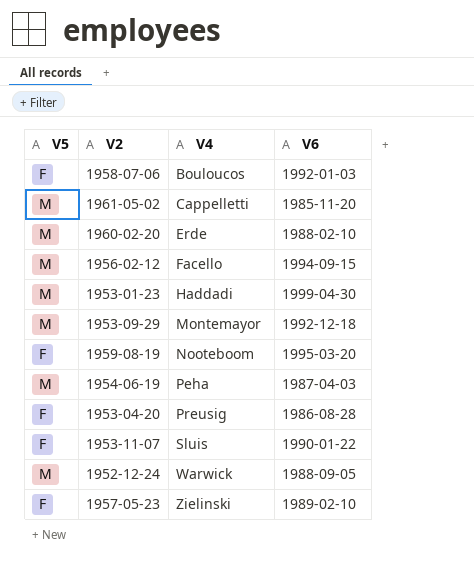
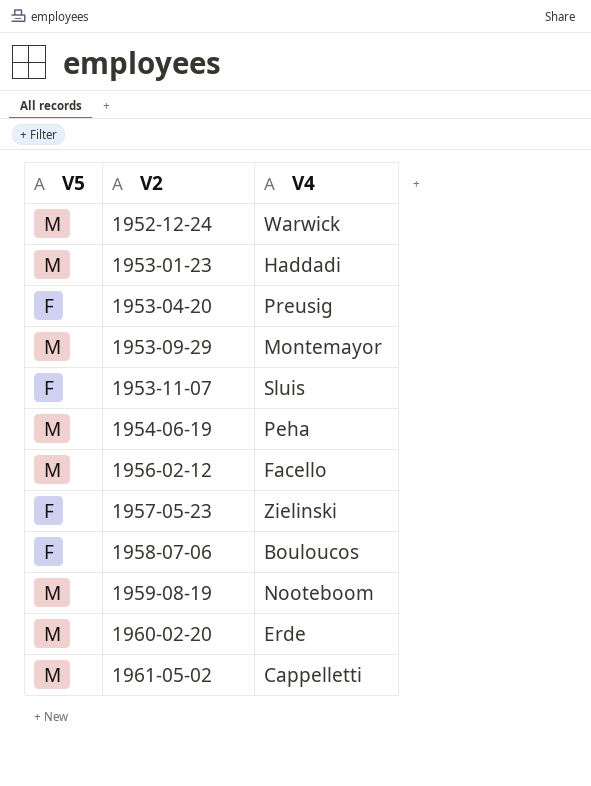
row order: V4 ascending -> V2 ascending
column V6 | position: 4 -> none
1959-08-19 | V5: F -> M

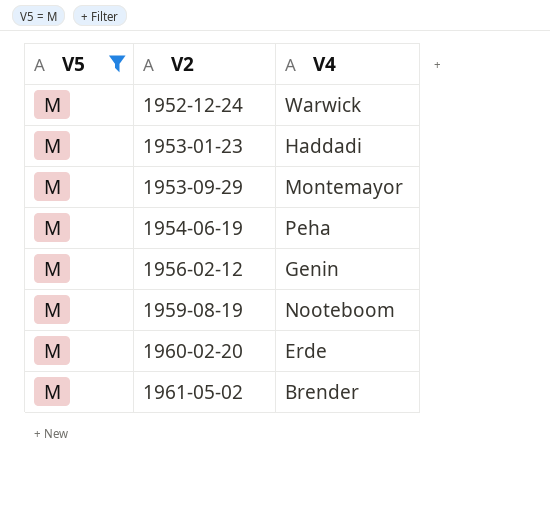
filter: none -> V5 = M
1956-02-12 | V4: Facello -> Genin
1961-05-02 | V4: Cappelletti -> Brender

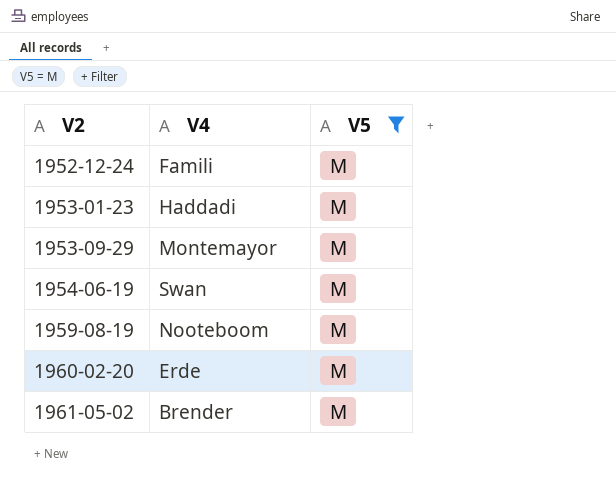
column V5 | position: 1 -> 3
row 1956-02-12: M | Genin -> none
1952-12-24 | V4: Warwick -> Famili
1954-06-19 | V4: Peha -> Swan

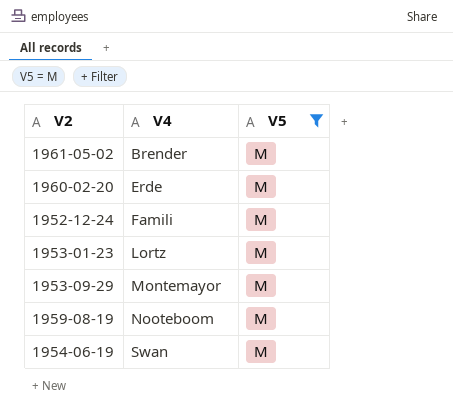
row order: V2 ascending -> V4 ascending
1953-01-23 | V4: Haddadi -> Lortz

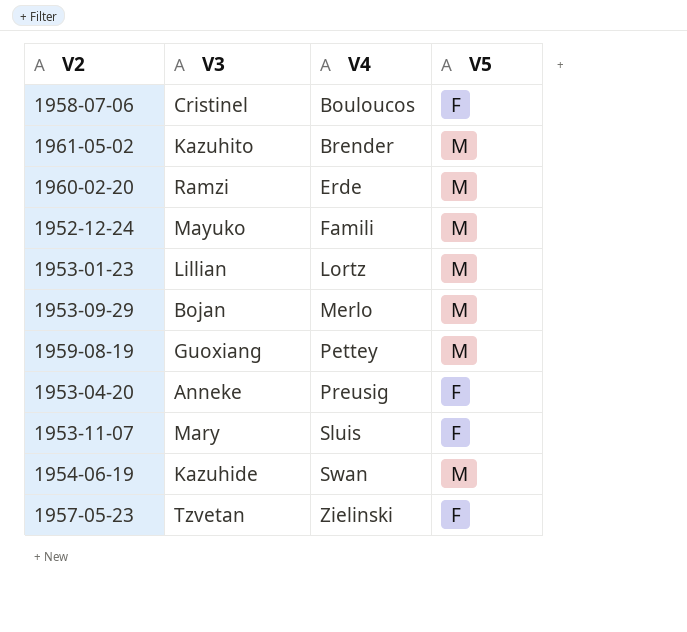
filter: V5 = M -> none
column V3 | position: none -> 2
1953-09-29 | V4: Montemayor -> Merlo
1959-08-19 | V4: Nooteboom -> Pettey

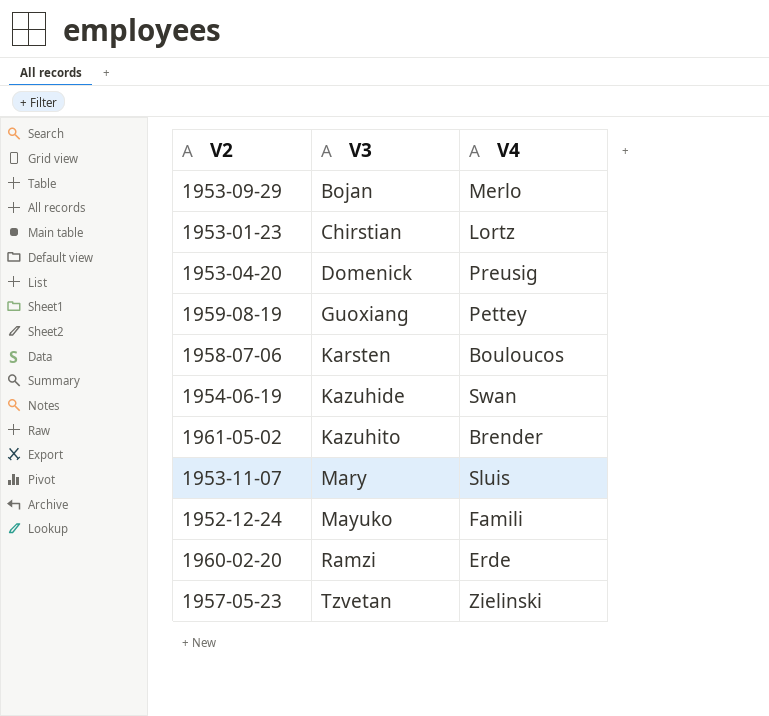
row order: V4 ascending -> V3 ascending
column V5 | position: 4 -> none
1953-01-23 | V3: Lillian -> Chirstian
1953-04-20 | V3: Anneke -> Domenick
1958-07-06 | V3: Cristinel -> Karsten

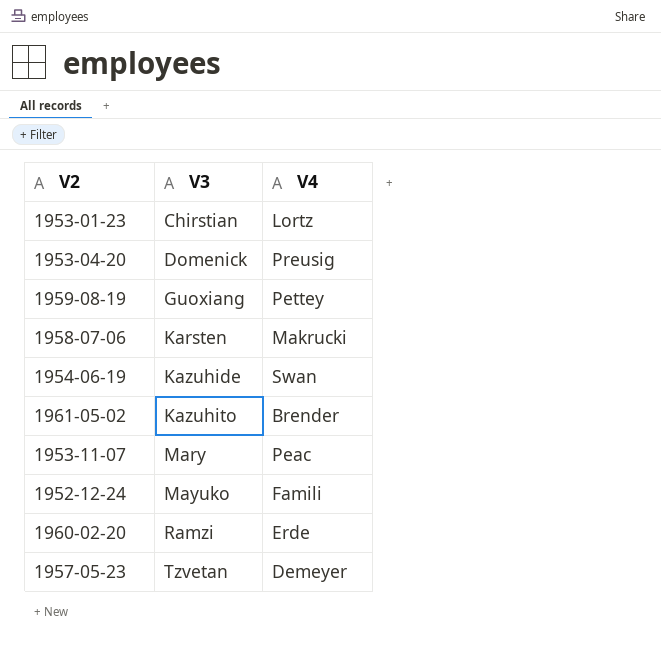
row 1953-09-29: Bojan | Merlo -> none
1958-07-06 | V4: Bouloucos -> Makrucki
1953-11-07 | V4: Sluis -> Peac
1957-05-23 | V4: Zielinski -> Demeyer

